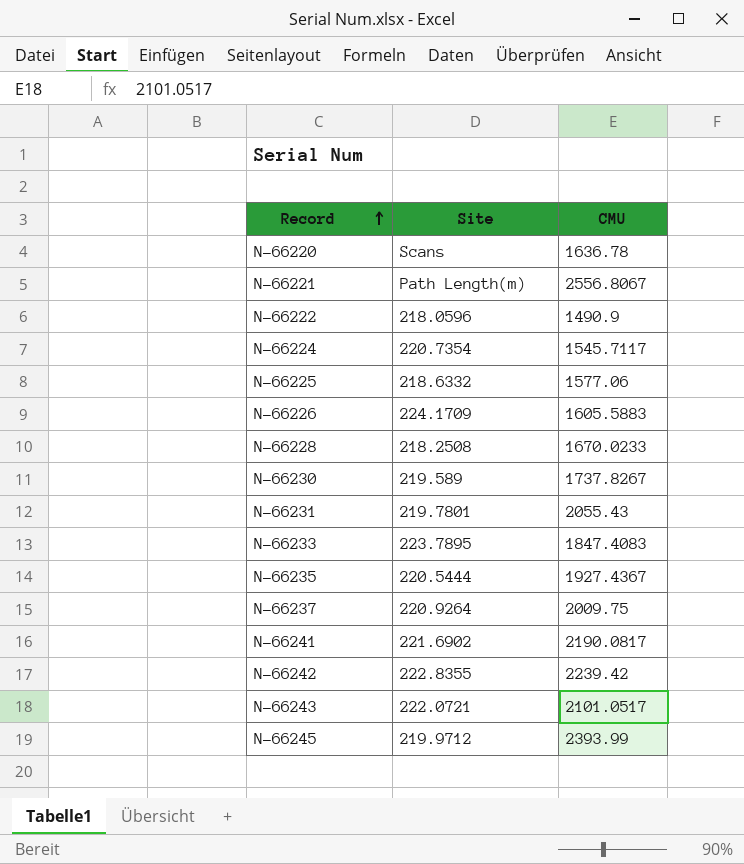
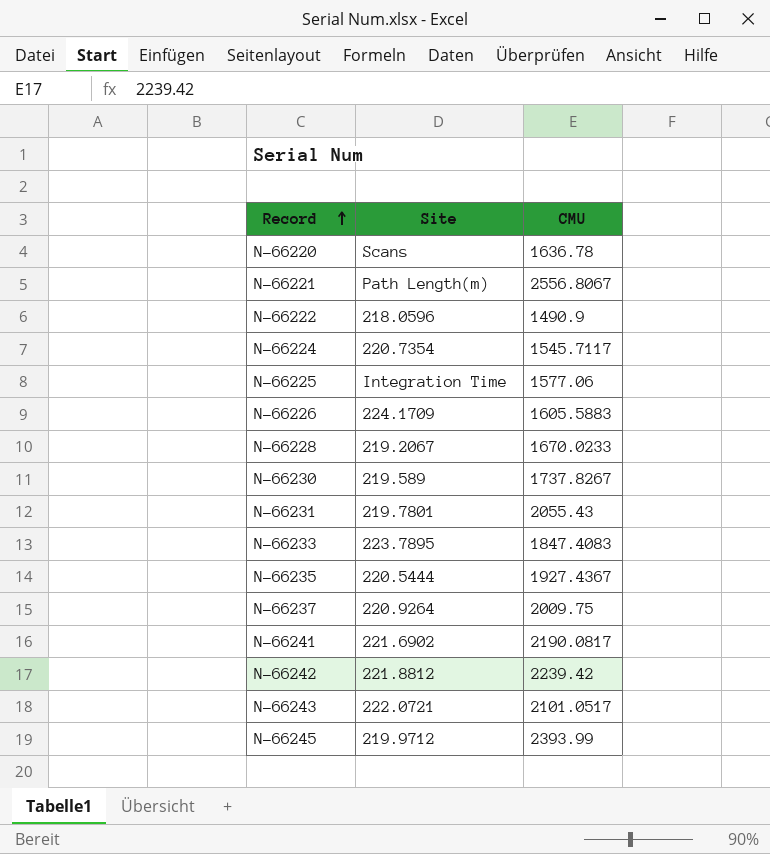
N-66225 | Site: 218.6332 -> Integration Time
N-66228 | Site: 218.2508 -> 219.2067
N-66242 | Site: 222.8355 -> 221.8812

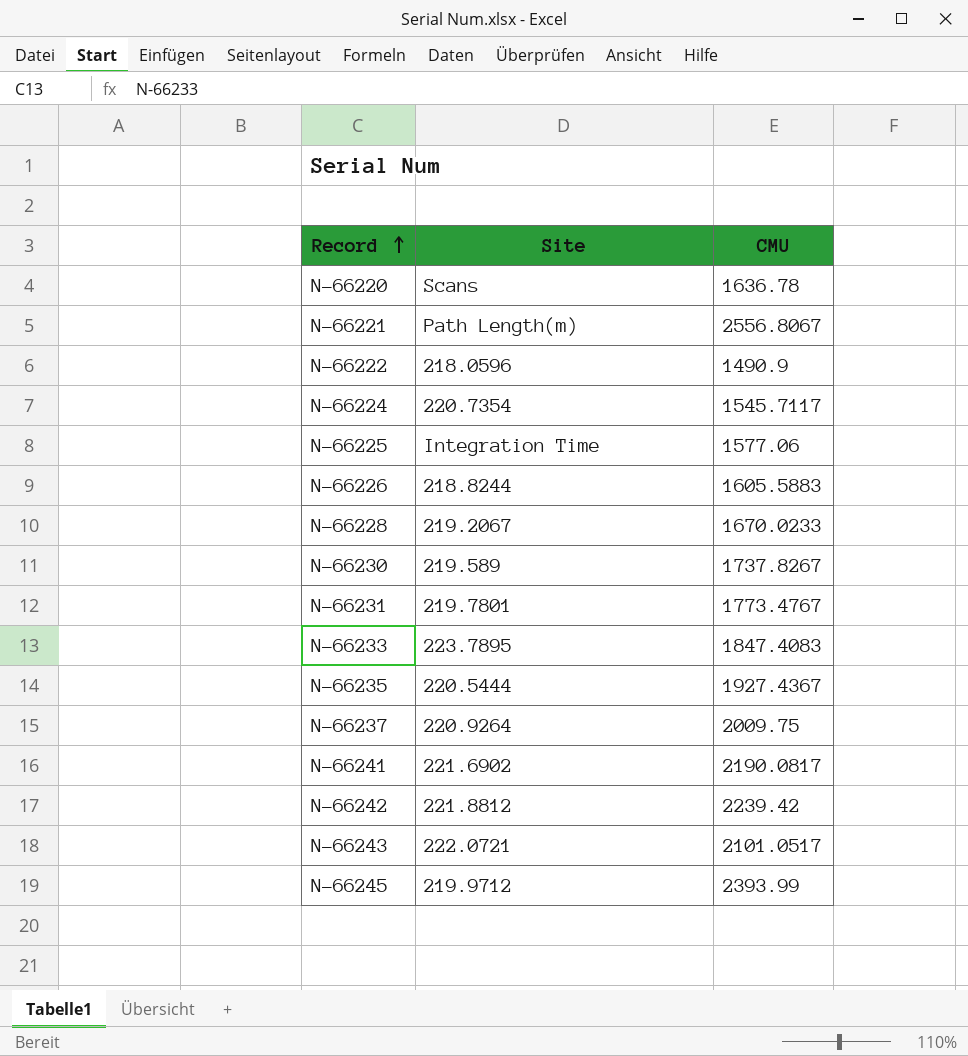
N-66226 | Site: 224.1709 -> 218.8244
N-66231 | CMU: 2055.43 -> 1773.4767

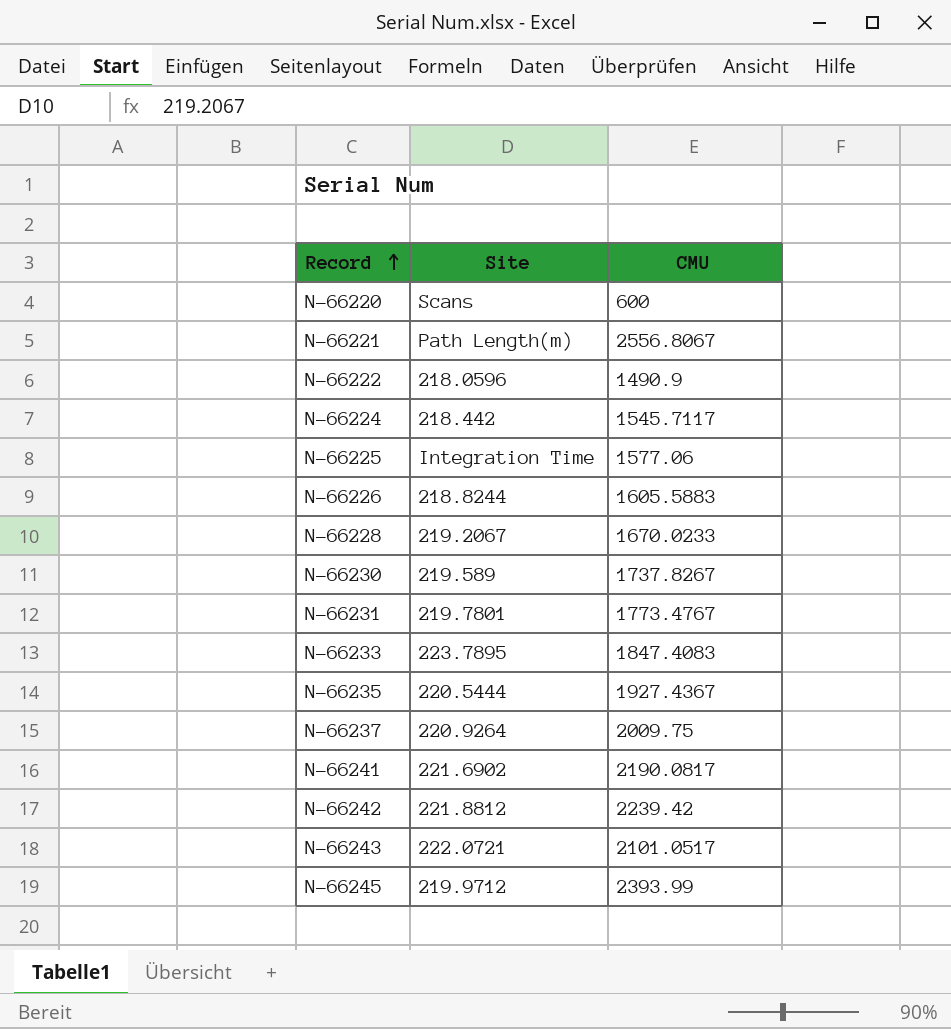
N-66220 | CMU: 1636.78 -> 600
N-66224 | Site: 220.7354 -> 218.442

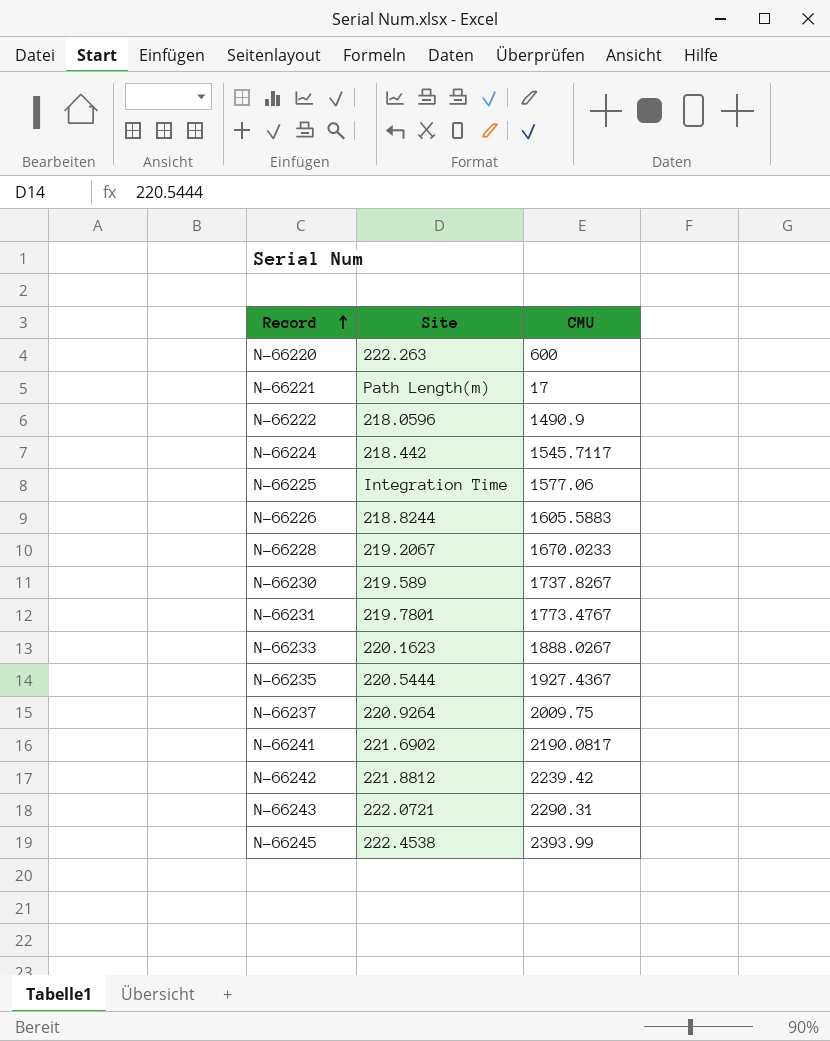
N-66220 | Site: Scans -> 222.263
N-66221 | CMU: 2556.8067 -> 17
N-66233 | Site: 223.7895 -> 220.1623
N-66233 | CMU: 1847.4083 -> 1888.0267
N-66243 | CMU: 2101.0517 -> 2290.31
N-66245 | Site: 219.9712 -> 222.4538

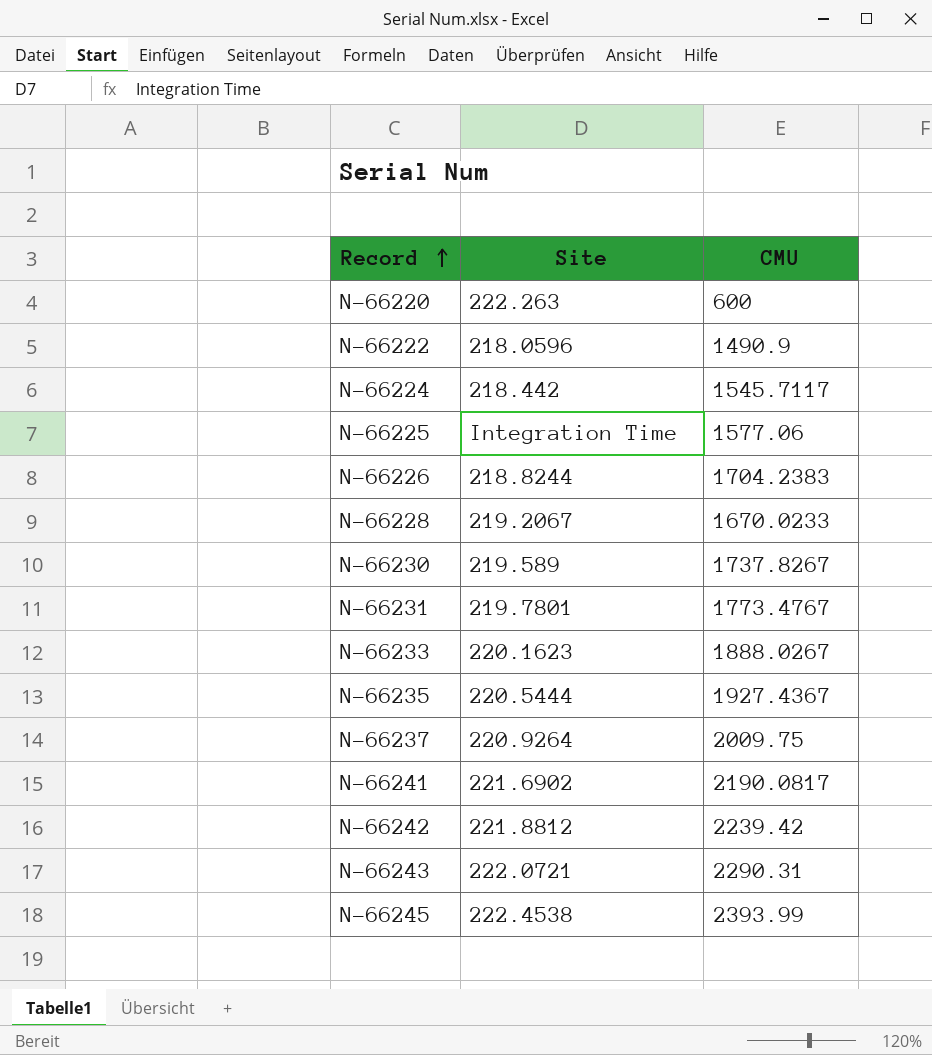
row N-66221: Path Length(m) | 17 -> none
N-66226 | CMU: 1605.5883 -> 1704.2383

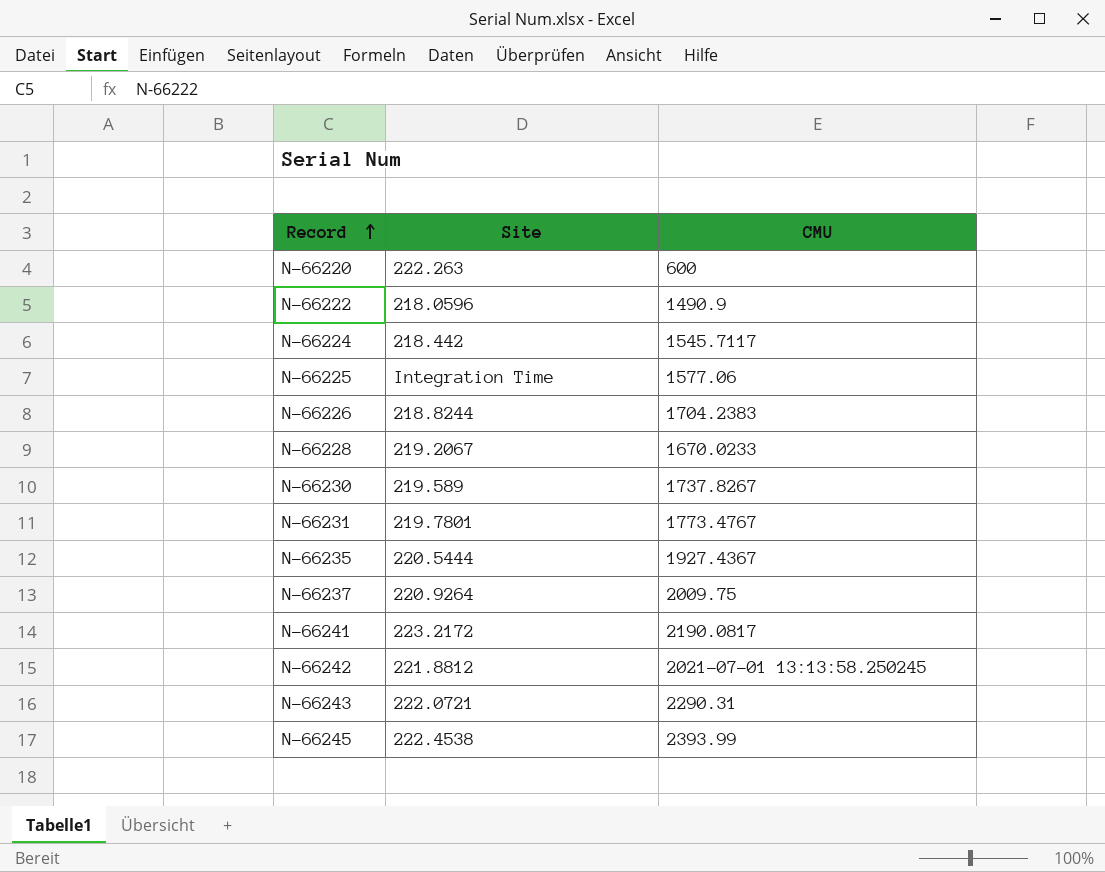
row N-66233: 220.1623 | 1888.0267 -> none
N-66241 | Site: 221.6902 -> 223.2172
N-66242 | CMU: 2239.42 -> 2021-07-01 13:13:58.250245

